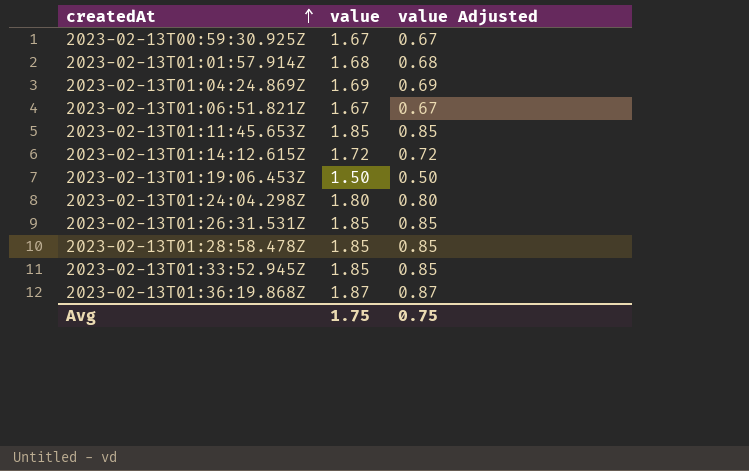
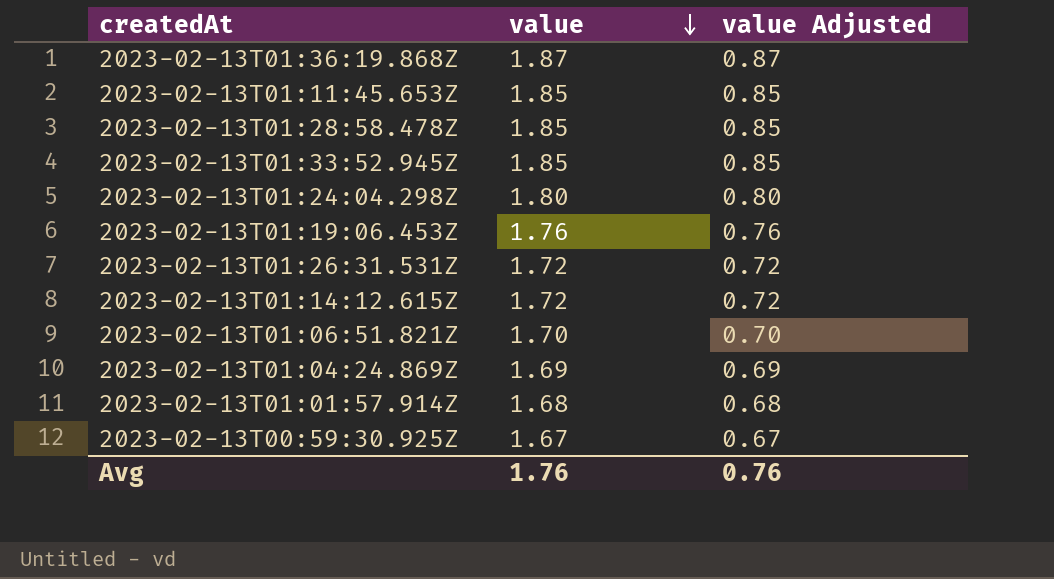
row order: createdAt ascending -> value descending
2023-02-13T01:19:06.453Z | value: 1.50 -> 1.76
2023-02-13T01:19:06.453Z | value Adjusted: 0.50 -> 0.76
2023-02-13T01:26:31.531Z | value: 1.85 -> 1.72
2023-02-13T01:26:31.531Z | value Adjusted: 0.85 -> 0.72
2023-02-13T01:06:51.821Z | value: 1.67 -> 1.70
2023-02-13T01:06:51.821Z | value Adjusted: 0.67 -> 0.70
Avg | value: 1.75 -> 1.76
Avg | value Adjusted: 0.75 -> 0.76

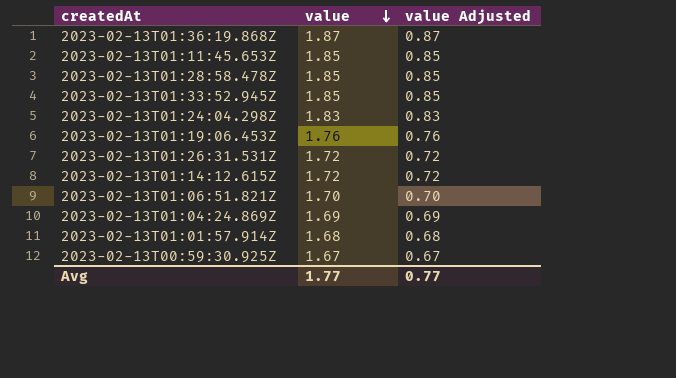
2023-02-13T01:24:04.298Z | value: 1.80 -> 1.83
2023-02-13T01:24:04.298Z | value Adjusted: 0.80 -> 0.83
Avg | value: 1.76 -> 1.77
Avg | value Adjusted: 0.76 -> 0.77

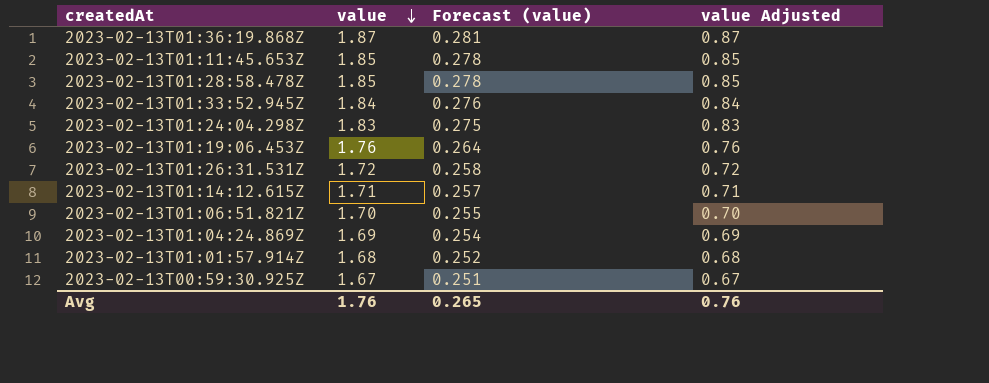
column Forecast (value) | formula: none -> [value] * 0.15
2023-02-13T01:33:52.945Z | value: 1.85 -> 1.84
2023-02-13T01:33:52.945Z | value Adjusted: 0.85 -> 0.84
2023-02-13T01:14:12.615Z | value: 1.72 -> 1.71
2023-02-13T01:14:12.615Z | value Adjusted: 0.72 -> 0.71
Avg | value: 1.77 -> 1.76
Avg | value Adjusted: 0.77 -> 0.76

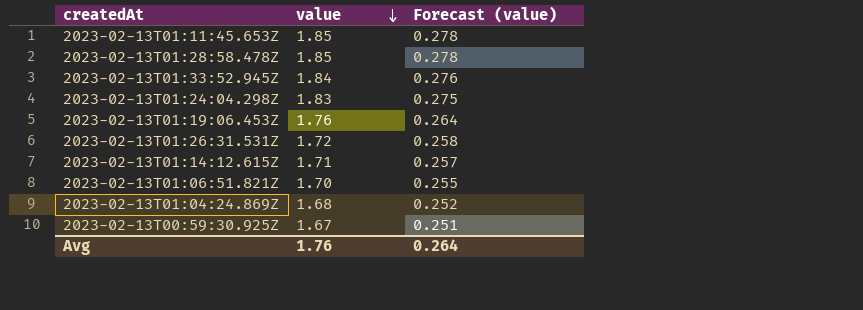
column value Adjusted | formula: [value] - 1 -> none
row 2023-02-13T01:36:19.868Z: 1.87 | 0.281 | 0.87 -> none
row 2023-02-13T01:01:57.914Z: 1.68 | 0.252 | 0.68 -> none
2023-02-13T01:04:24.869Z | value: 1.69 -> 1.68
2023-02-13T01:04:24.869Z | Forecast (value): 0.254 -> 0.252
Avg | Forecast (value): 0.265 -> 0.264

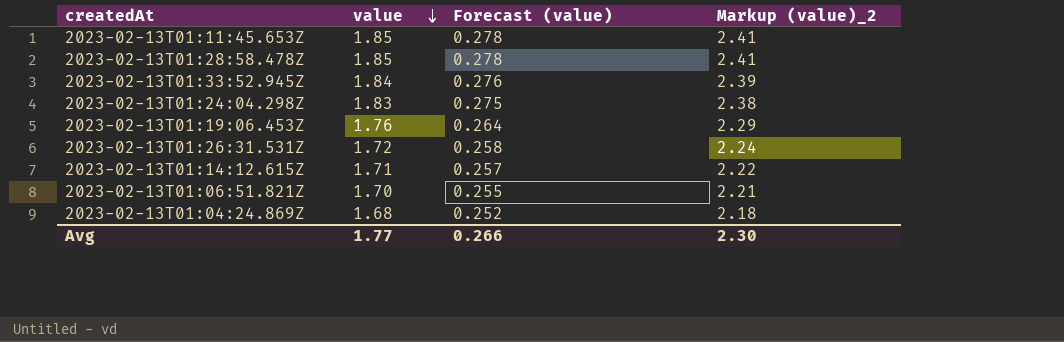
column Markup (value)_2 | formula: none -> [value] * 1.3
row 2023-02-13T00:59:30.925Z: 1.67 | 0.251 -> none
Avg | value: 1.76 -> 1.77
Avg | Forecast (value): 0.264 -> 0.266

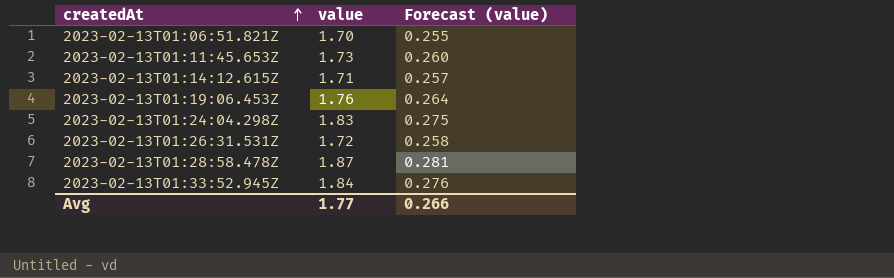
row order: value descending -> createdAt ascending
column Markup (value)_2 | formula: [value] * 1.3 -> none
row 2023-02-13T01:04:24.869Z: 1.68 | 0.252 | 2.18 -> none
2023-02-13T01:11:45.653Z | value: 1.85 -> 1.73
2023-02-13T01:11:45.653Z | Forecast (value): 0.278 -> 0.260
2023-02-13T01:28:58.478Z | value: 1.85 -> 1.87
2023-02-13T01:28:58.478Z | Forecast (value): 0.278 -> 0.281

